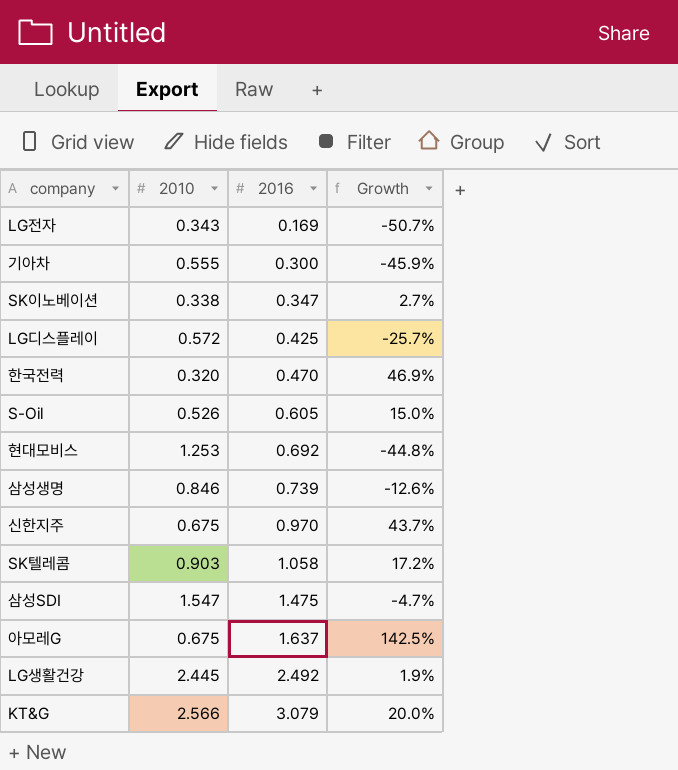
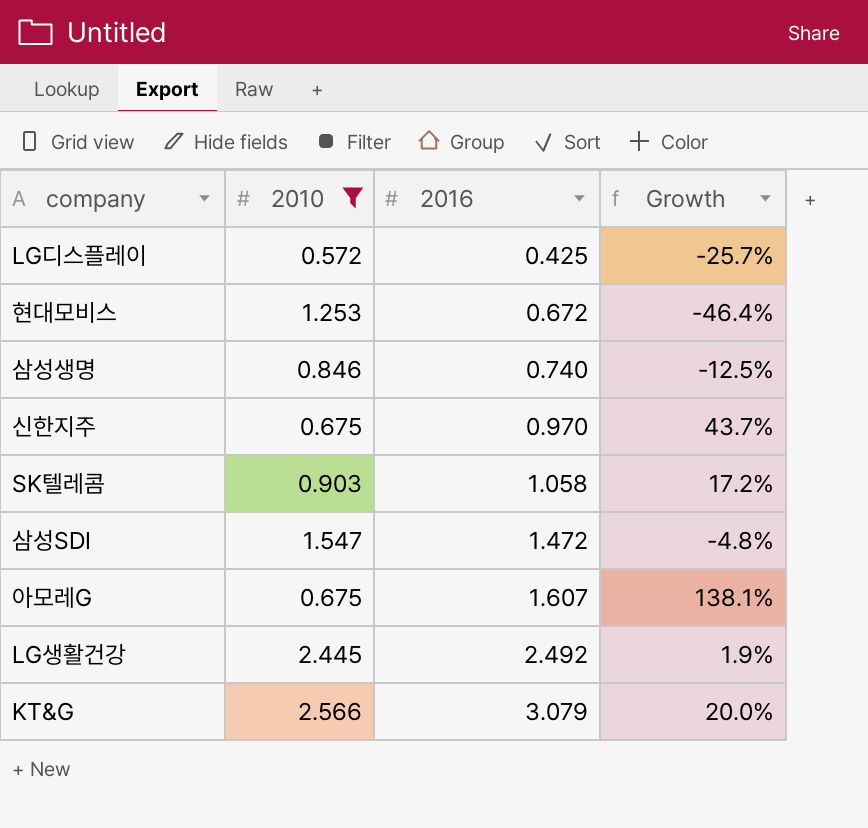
filter: none -> 2010 >= 0.572
현대모비스 | 2016: 0.692 -> 0.672
현대모비스 | Growth: -44.8% -> -46.4%
삼성생명 | 2016: 0.739 -> 0.740
삼성생명 | Growth: -12.6% -> -12.5%
삼성SDI | 2016: 1.475 -> 1.472
삼성SDI | Growth: -4.7% -> -4.8%
아모레G | 2016: 1.637 -> 1.607
아모레G | Growth: 142.5% -> 138.1%

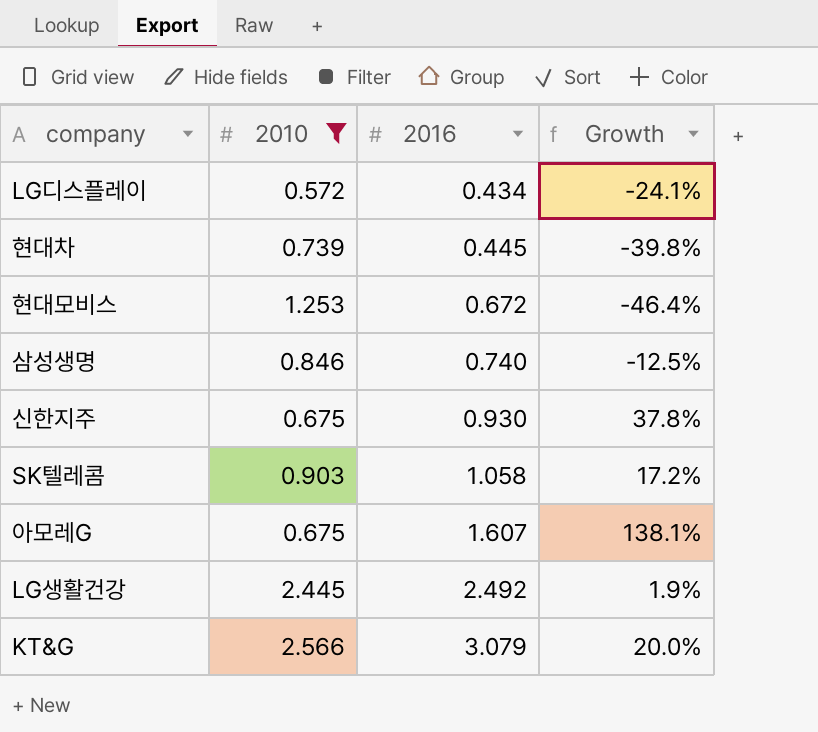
row 삼성SDI: 1.547 | 1.472 | -4.8% -> none
LG디스플레이 | 2016: 0.425 -> 0.434
LG디스플레이 | Growth: -25.7% -> -24.1%
row 현대차: none -> 0.739 | 0.445 | -39.8%
신한지주 | 2016: 0.970 -> 0.930
신한지주 | Growth: 43.7% -> 37.8%

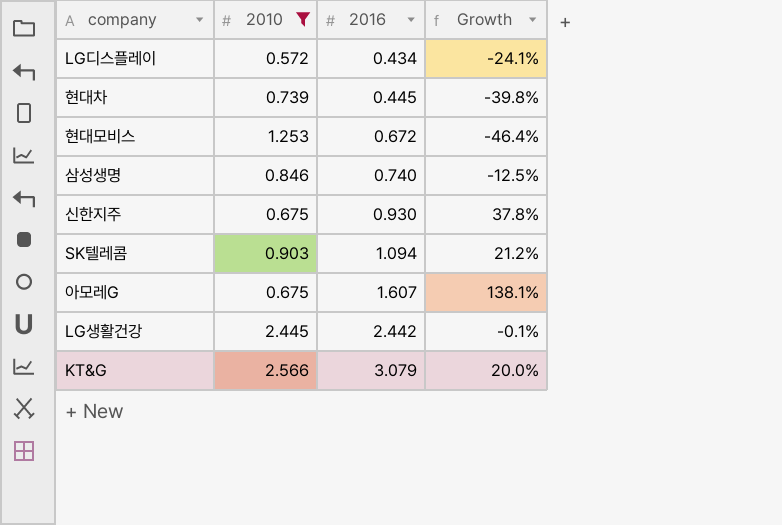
SK텔레콤 | 2016: 1.058 -> 1.094
SK텔레콤 | Growth: 17.2% -> 21.2%
LG생활건강 | 2016: 2.492 -> 2.442
LG생활건강 | Growth: 1.9% -> -0.1%

